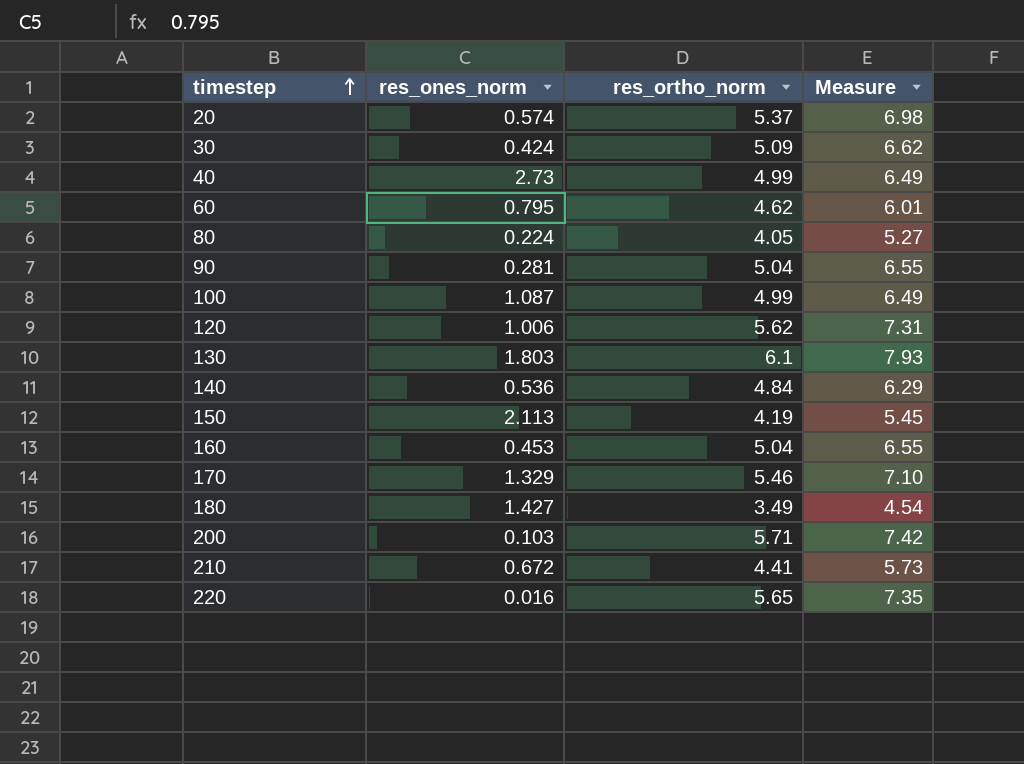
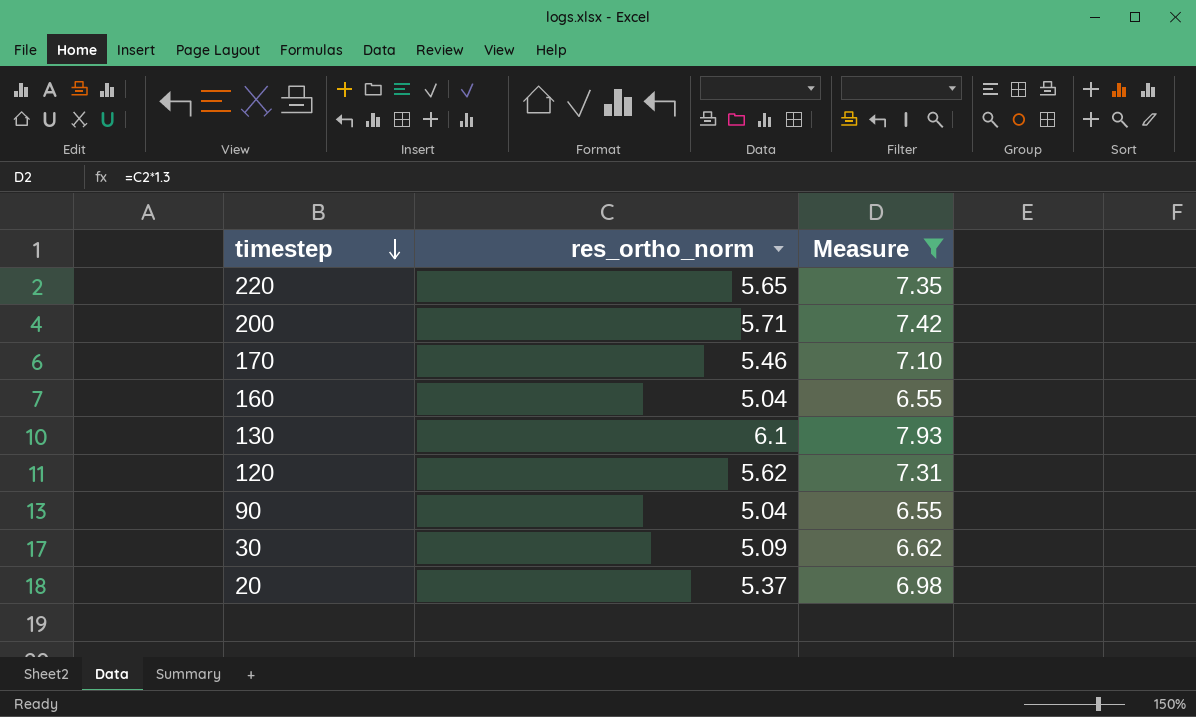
filter: none -> Measure >= 6.55
row order: timestep ascending -> timestep descending
column res_ones_norm | position: 2 -> none

